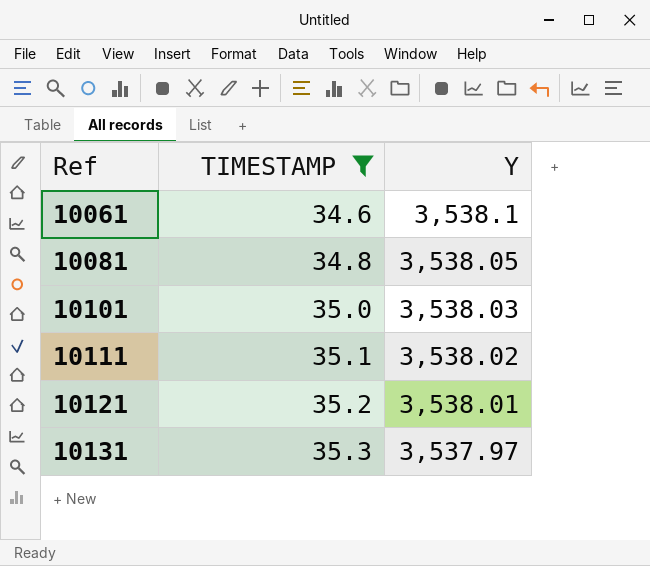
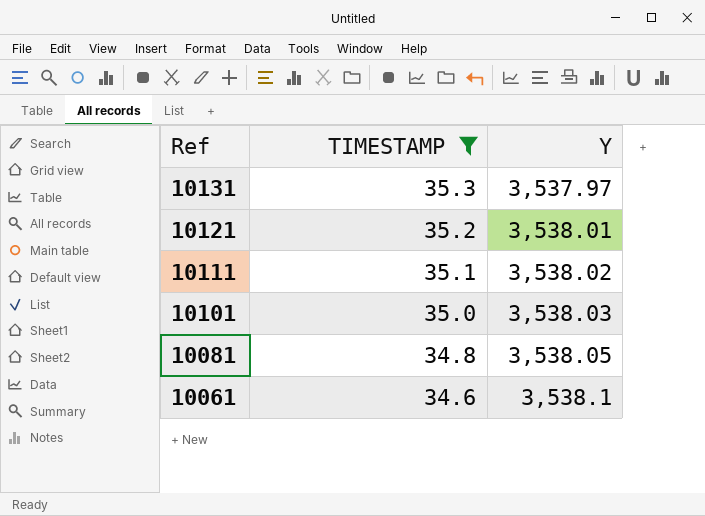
row order: Ref ascending -> Ref descending

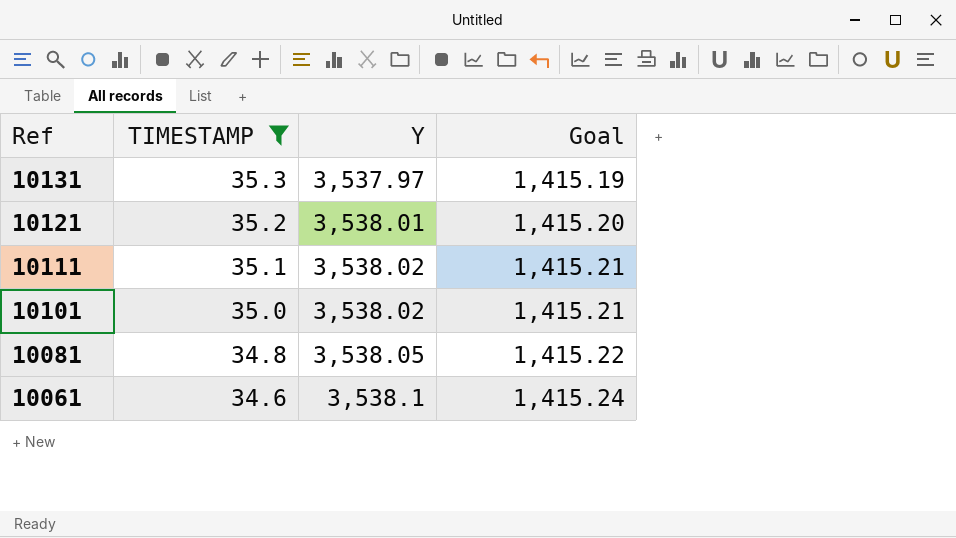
column Goal | formula: none -> [Y] * 0.4
10101 | Y: 3,538.03 -> 3,538.02

